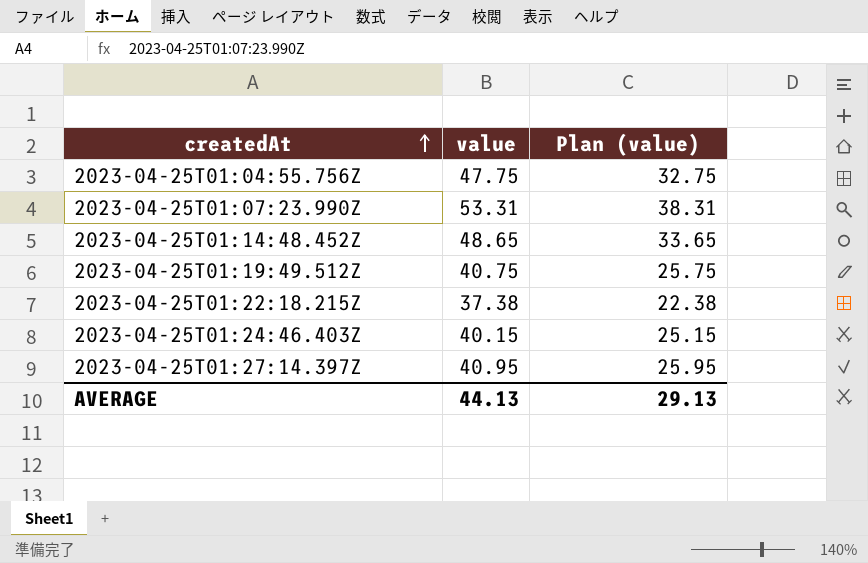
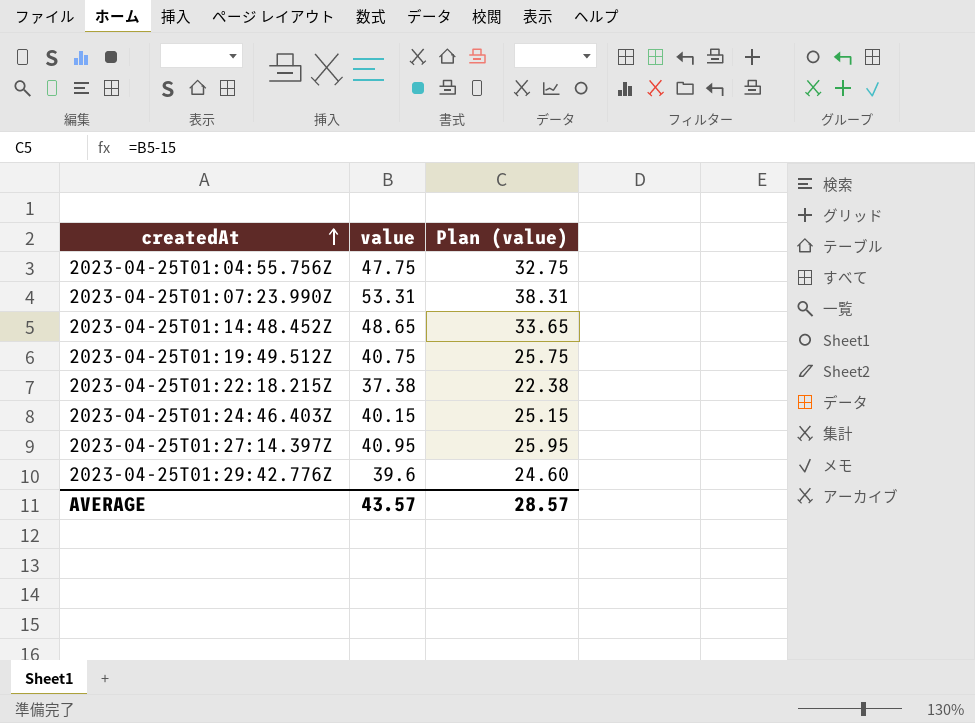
row 2023-04-25T01:29:42.776Z: none -> 39.6 | 24.60
AVERAGE | value: 44.13 -> 43.57
AVERAGE | Plan (value): 29.13 -> 28.57

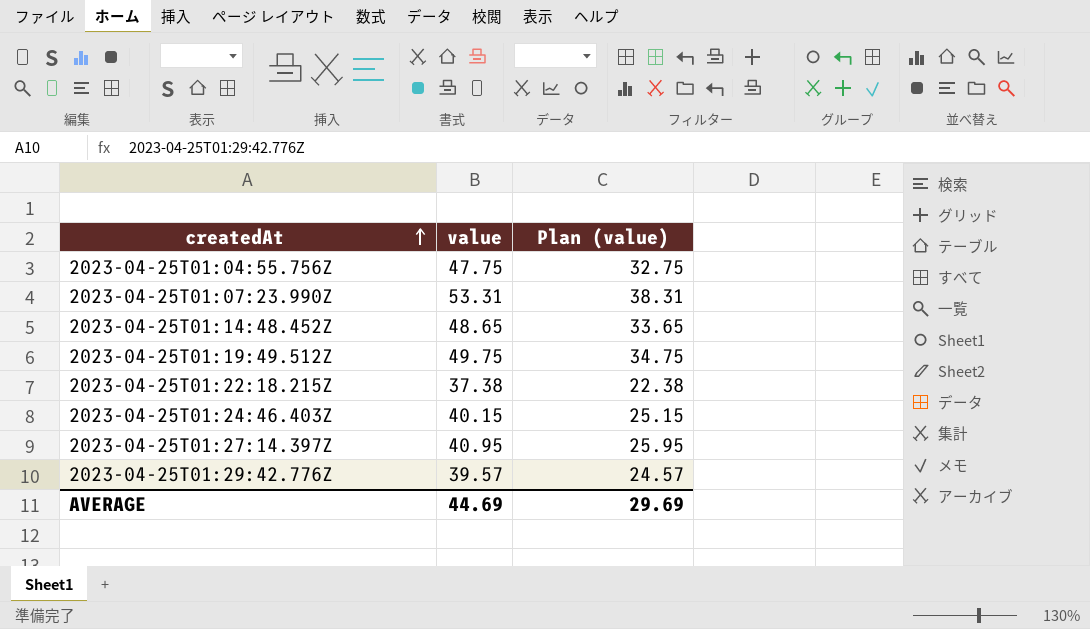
2023-04-25T01:19:49.512Z | value: 40.75 -> 49.75
2023-04-25T01:19:49.512Z | Plan (value): 25.75 -> 34.75
2023-04-25T01:29:42.776Z | value: 39.6 -> 39.57
2023-04-25T01:29:42.776Z | Plan (value): 24.60 -> 24.57
AVERAGE | value: 43.57 -> 44.69
AVERAGE | Plan (value): 28.57 -> 29.69

